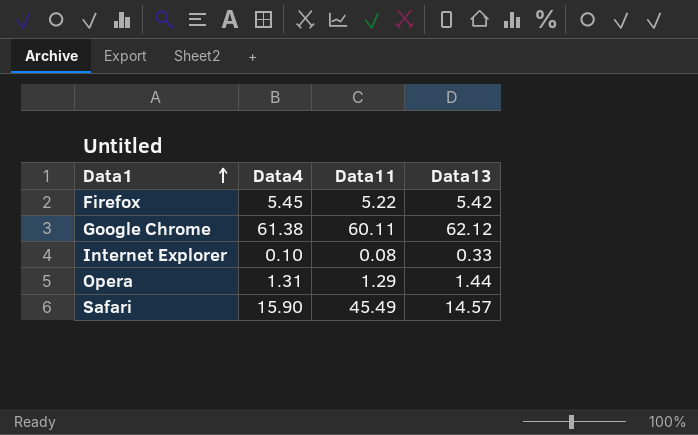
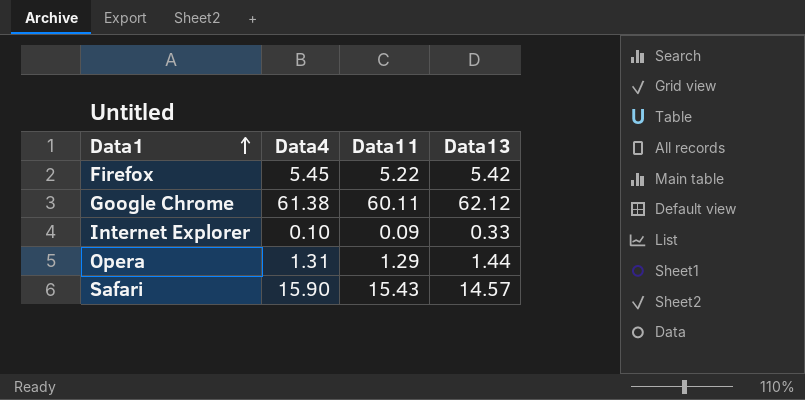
Internet Explorer | Data11: 0.08 -> 0.09
Safari | Data11: 45.49 -> 15.43

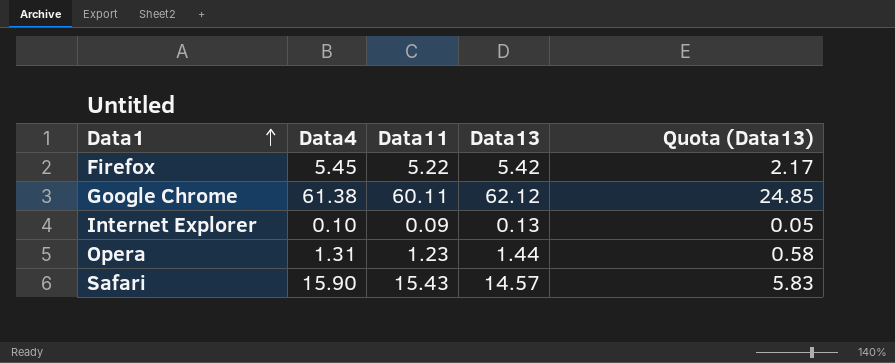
column Quota (Data13) | formula: none -> [Data13] * 0.4
Internet Explorer | Data13: 0.33 -> 0.13
Opera | Data11: 1.29 -> 1.23

